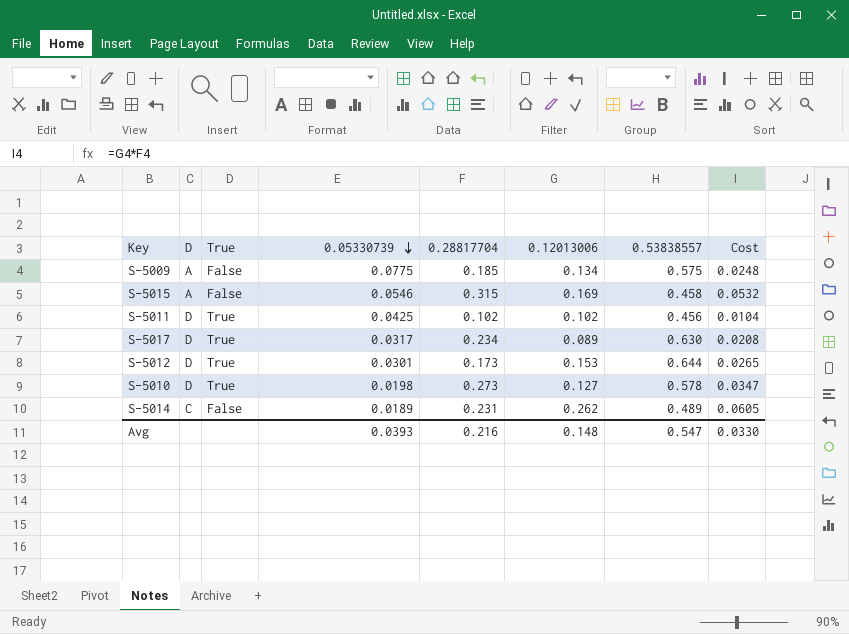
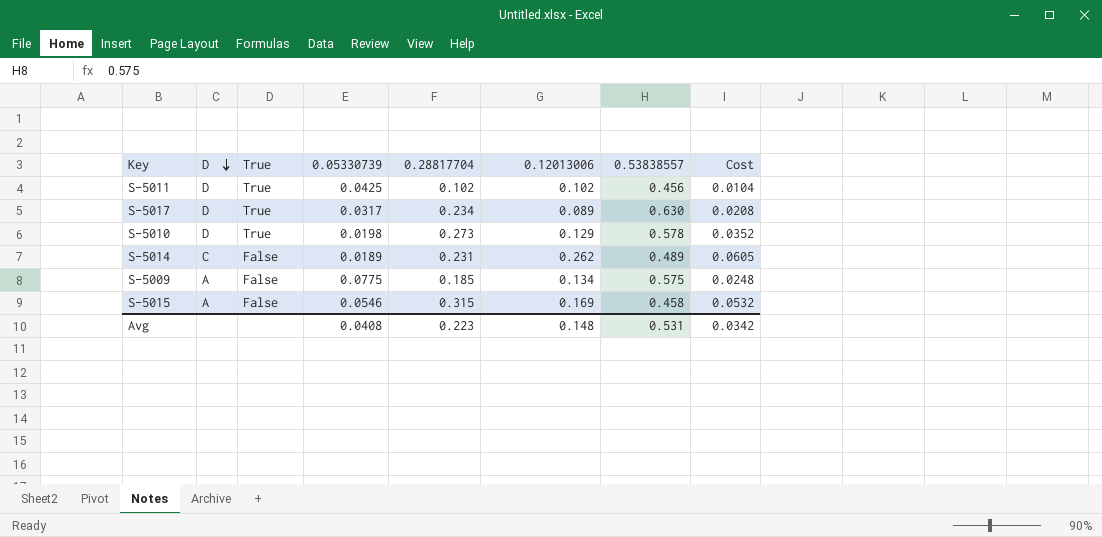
row order: 0.05330739 descending -> D descending
row S-5012: D | True | 0.0301 | 0.173 | 0.153 | 0.644 | 0.0265 -> none
S-5010 | 0.12013006: 0.127 -> 0.129
S-5010 | Cost: 0.0347 -> 0.0352
Avg | 0.05330739: 0.0393 -> 0.0408
Avg | 0.28817704: 0.216 -> 0.223
Avg | 0.53838557: 0.547 -> 0.531
Avg | Cost: 0.0330 -> 0.0342

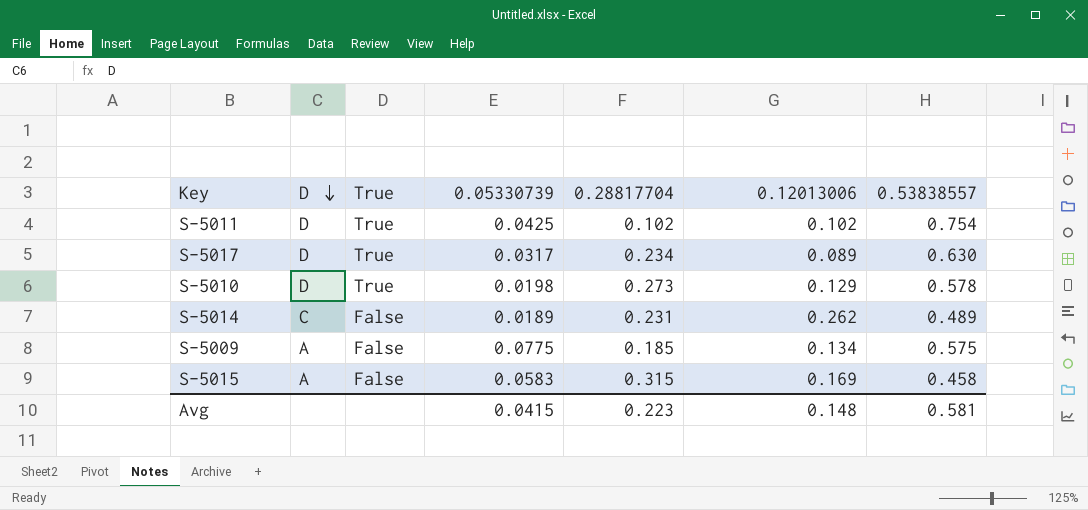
column Cost | formula: [0.28817704] * [0.12013006] -> none
S-5011 | 0.53838557: 0.456 -> 0.754
S-5015 | 0.05330739: 0.0546 -> 0.0583
Avg | 0.05330739: 0.0408 -> 0.0415
Avg | 0.53838557: 0.531 -> 0.581

